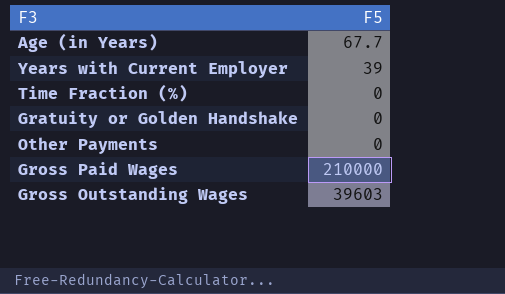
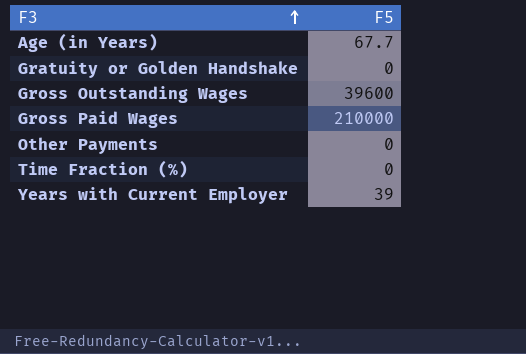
row order: none -> F3 ascending
Gross Outstanding Wages | F5: 39603 -> 39600

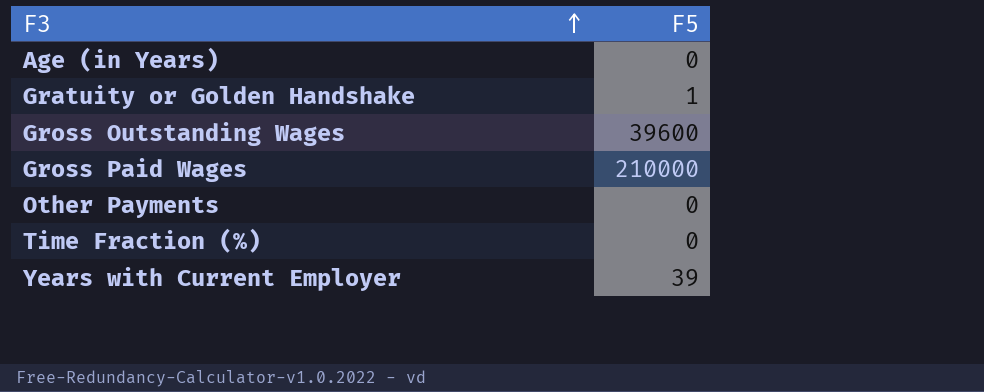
Age (in Years) | F5: 67.7 -> 0
Gratuity or Golden Handshake | F5: 0 -> 1

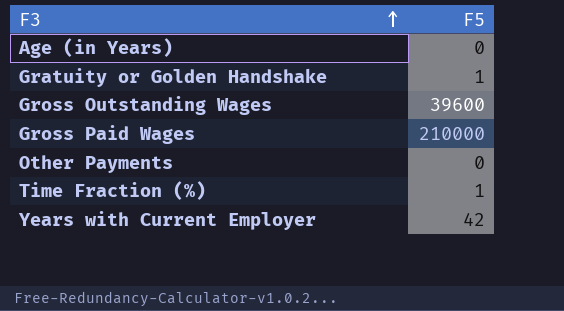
Time Fraction (%) | F5: 0 -> 1
Years with Current Employer | F5: 39 -> 42

